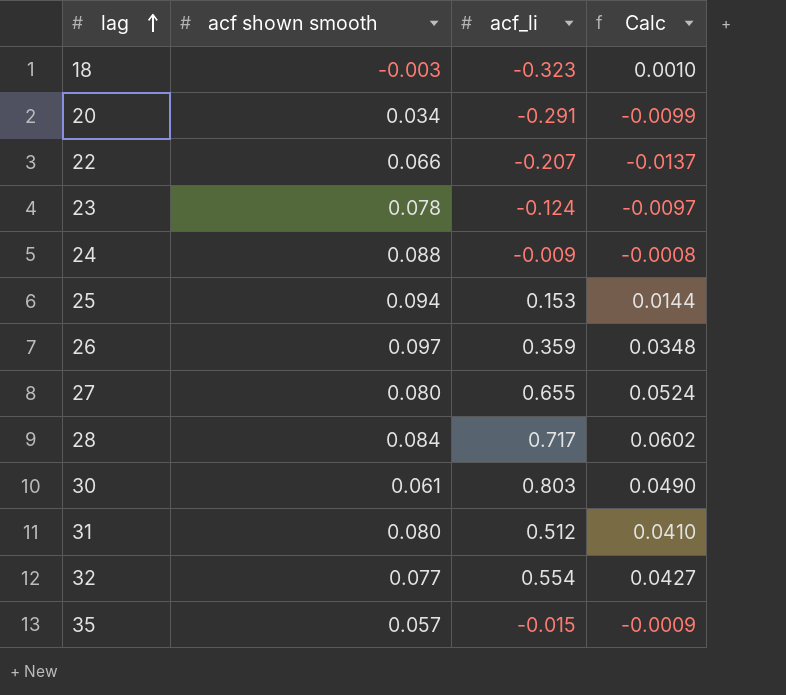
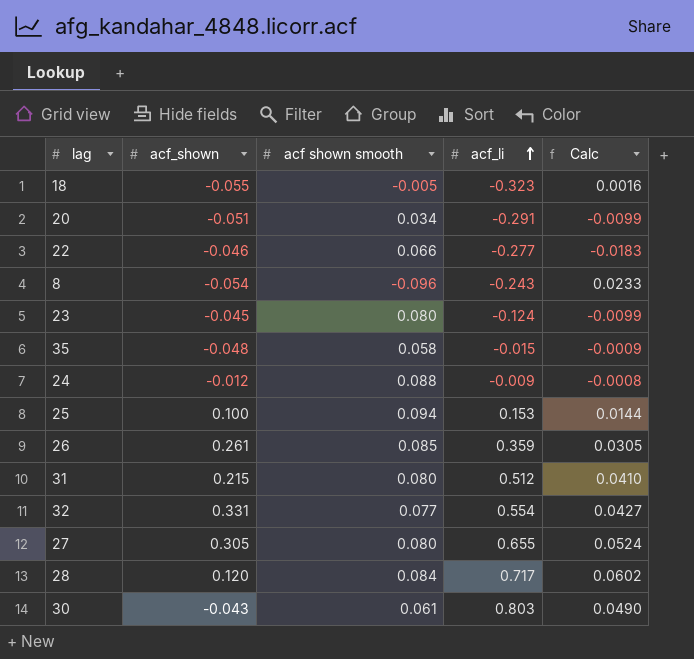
row order: lag ascending -> acf_li ascending
column acf_shown | position: none -> 2
18 | acf shown smooth: -0.003 -> -0.005
18 | Calc: 0.0010 -> 0.0016
22 | acf_li: -0.207 -> -0.277
22 | Calc: -0.0137 -> -0.0183
row 8: none -> -0.054 | -0.096 | -0.243 | 0.0233
23 | acf shown smooth: 0.078 -> 0.080
23 | Calc: -0.0097 -> -0.0099
35 | acf shown smooth: 0.057 -> 0.058
26 | acf shown smooth: 0.097 -> 0.085
26 | Calc: 0.0348 -> 0.0305

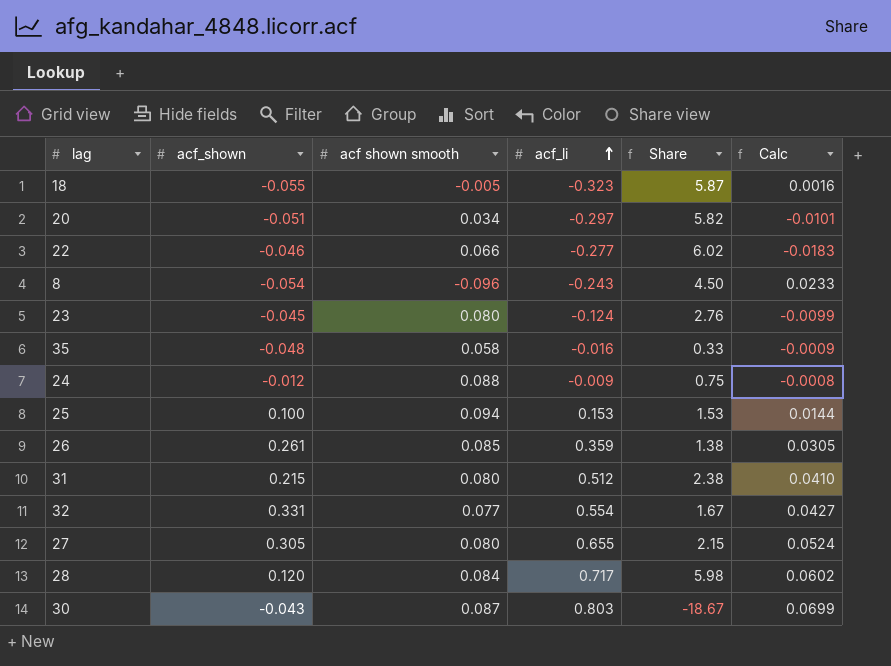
column Share | formula: none -> [acf_li] / [acf_shown]
20 | acf_li: -0.291 -> -0.297
20 | Calc: -0.0099 -> -0.0101
35 | acf_li: -0.015 -> -0.016
30 | acf shown smooth: 0.061 -> 0.087
30 | Calc: 0.0490 -> 0.0699

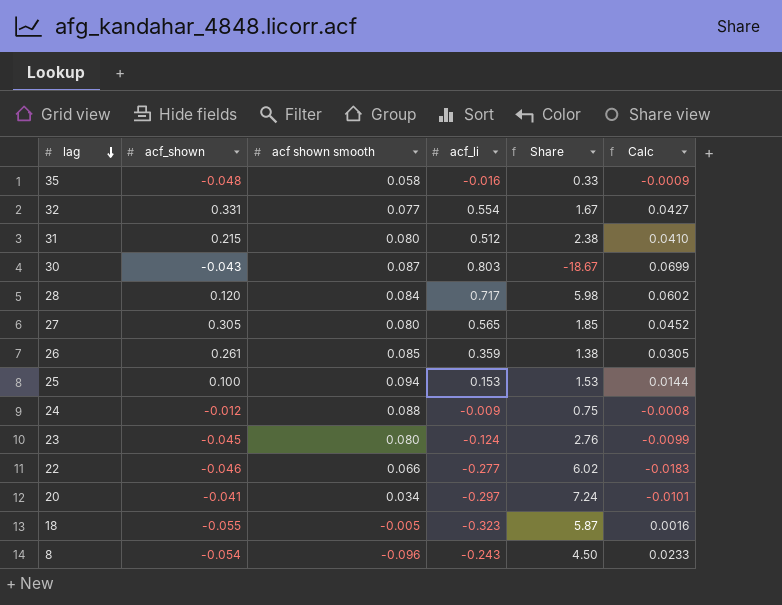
row order: acf_li ascending -> lag descending
27 | acf_li: 0.655 -> 0.565
27 | Share: 2.15 -> 1.85
27 | Calc: 0.0524 -> 0.0452
20 | acf_shown: -0.051 -> -0.041
20 | Share: 5.82 -> 7.24

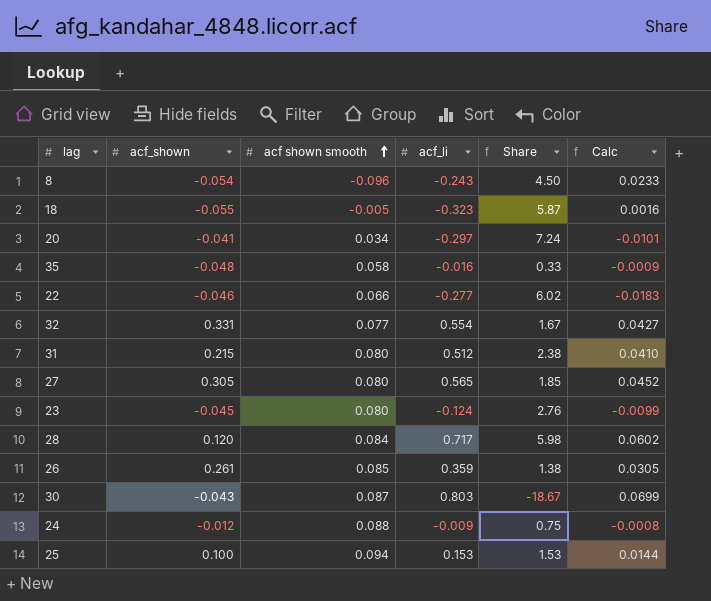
row order: lag descending -> acf shown smooth ascending

